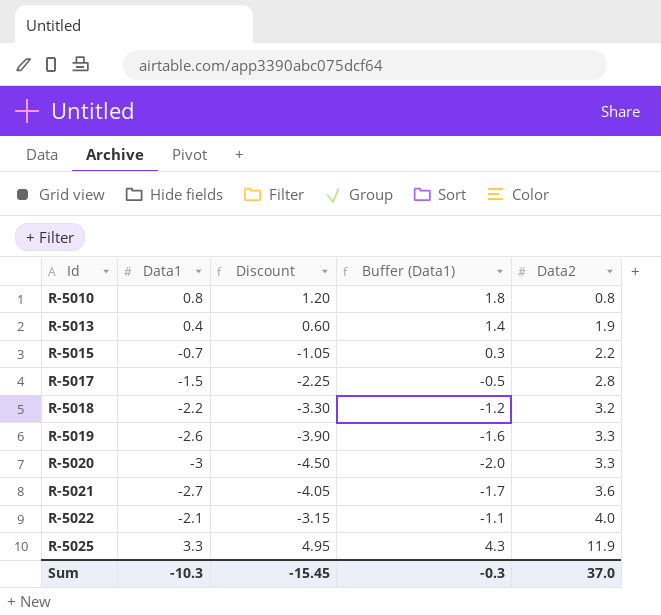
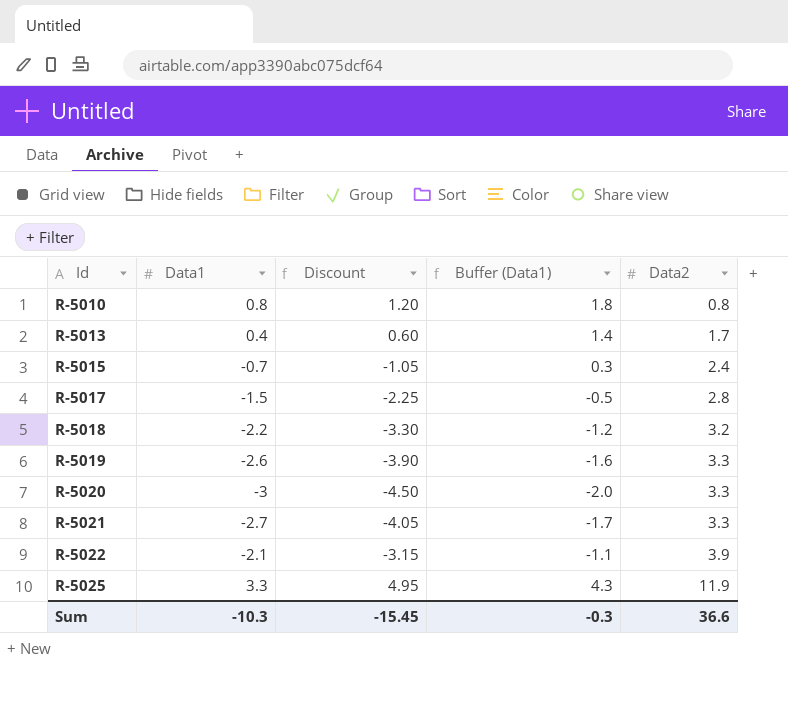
R-5013 | Data2: 1.9 -> 1.7
R-5015 | Data2: 2.2 -> 2.4
R-5021 | Data2: 3.6 -> 3.3
R-5022 | Data2: 4.0 -> 3.9
Sum | Data2: 37.0 -> 36.6

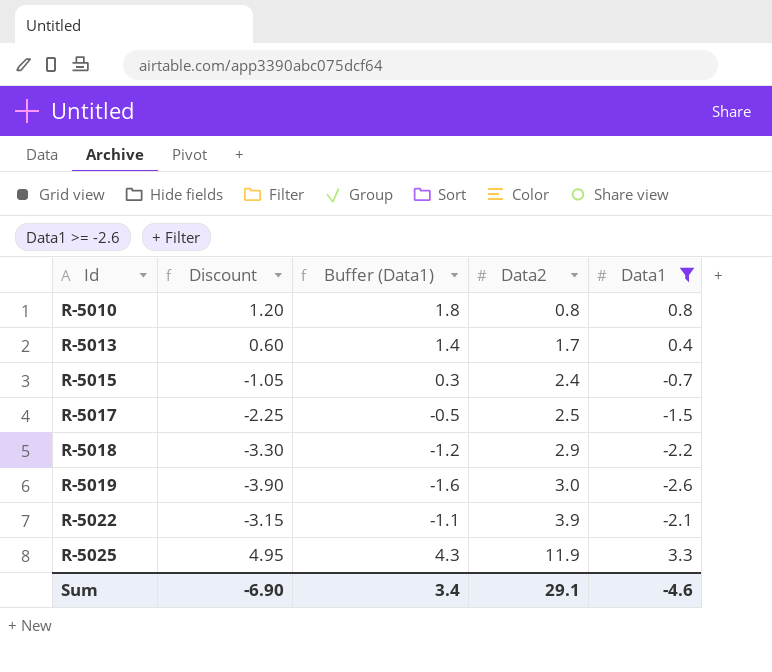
filter: none -> Data1 >= -2.6
column Data1 | position: 2 -> 5
R-5017 | Data2: 2.8 -> 2.5
R-5018 | Data2: 3.2 -> 2.9
R-5019 | Data2: 3.3 -> 3.0
Sum | Discount: -15.45 -> -6.90
Sum | Buffer (Data1): -0.3 -> 3.4
Sum | Data2: 36.6 -> 29.1
Sum | Data1: -10.3 -> -4.6

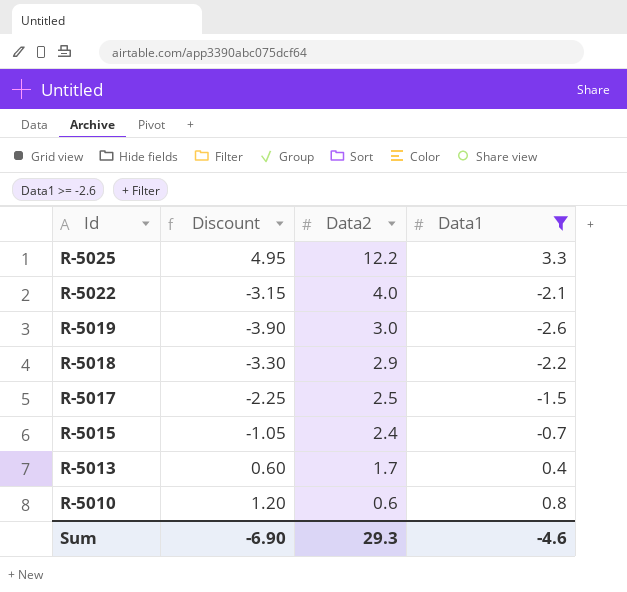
row order: Id ascending -> Id descending
column Buffer (Data1) | formula: [Data1] + 1 -> none
R-5025 | Data2: 11.9 -> 12.2
R-5022 | Data2: 3.9 -> 4.0
R-5010 | Data2: 0.8 -> 0.6
Sum | Data2: 29.1 -> 29.3

